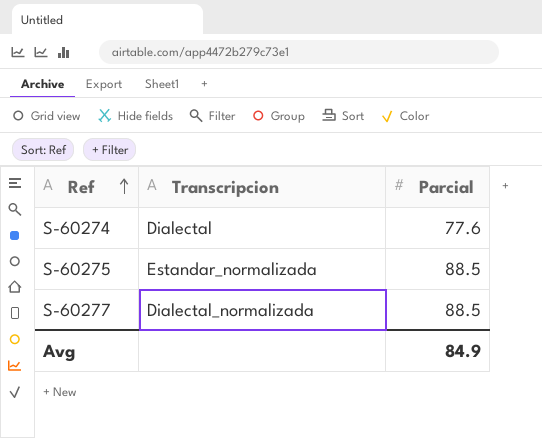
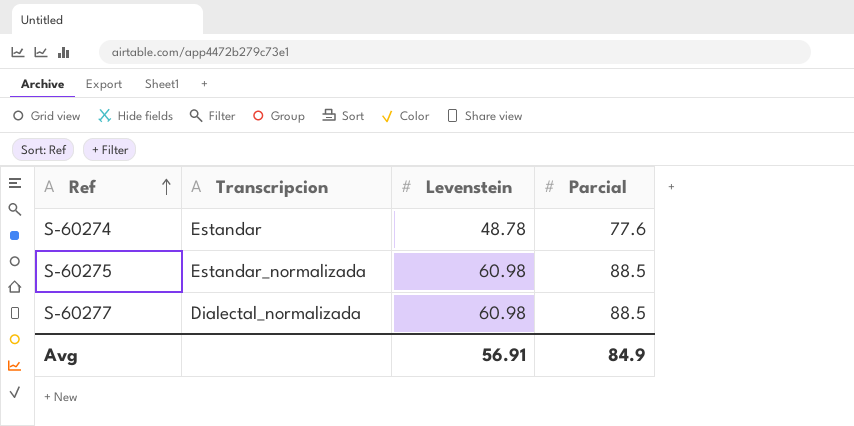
column Levenstein | position: none -> 3
S-60274 | Transcripcion: Dialectal -> Estandar

